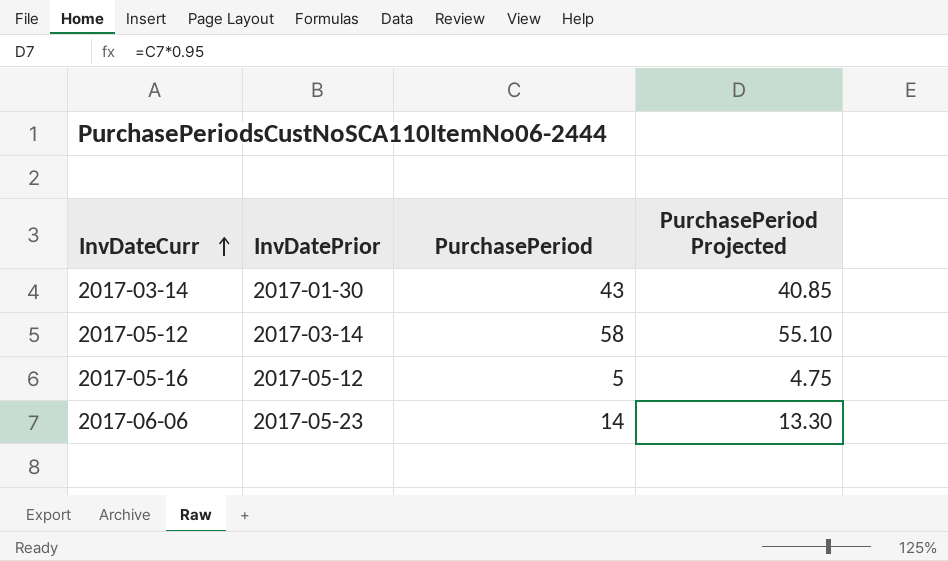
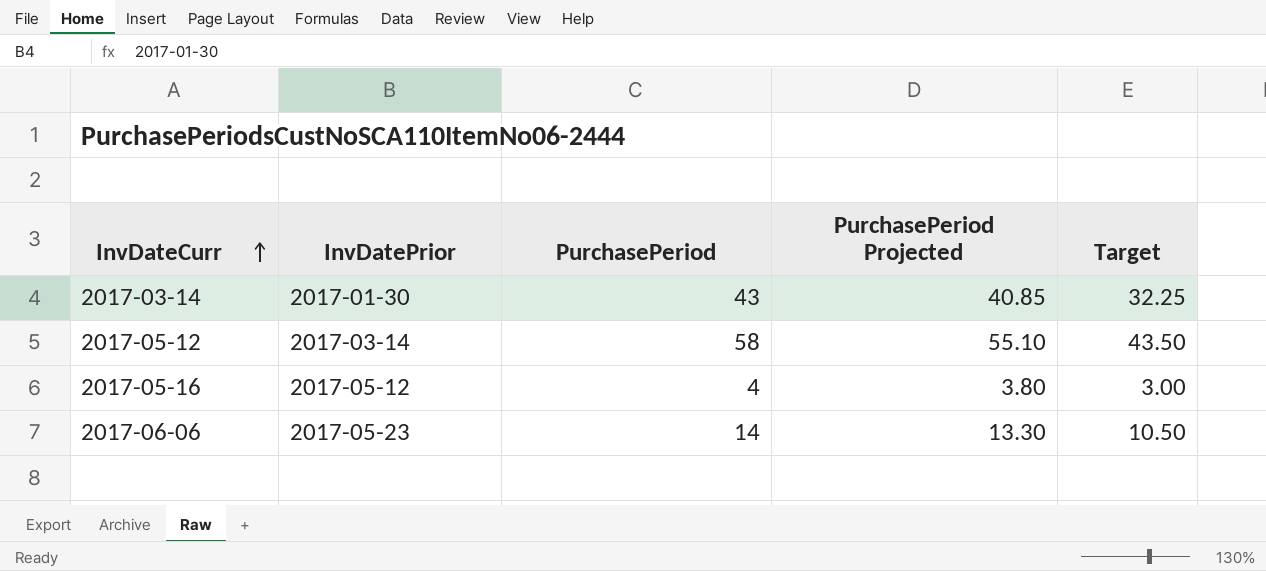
column Target | formula: none -> [PurchasePeriod] * 0.75
2017-05-16 | PurchasePeriod: 5 -> 4
2017-05-16 | PurchasePeriod Projected: 4.75 -> 3.80

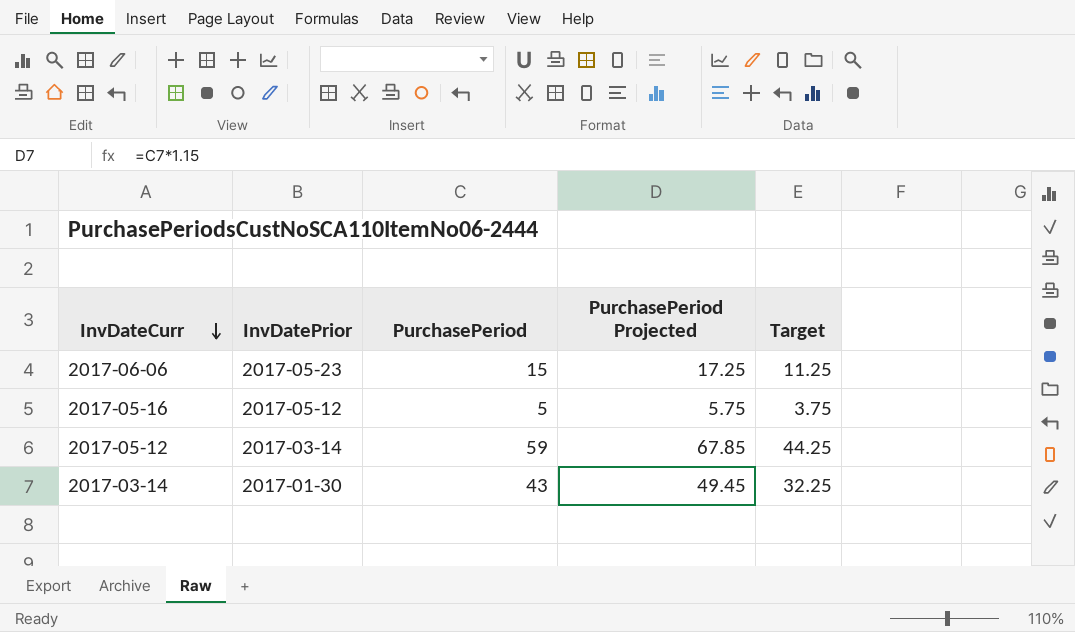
row order: InvDateCurr ascending -> InvDateCurr descending
column PurchasePeriod Projected | formula: [PurchasePeriod] * 0.95 -> [PurchasePeriod] * 1.15
2017-06-06 | PurchasePeriod: 14 -> 15
2017-06-06 | Target: 10.50 -> 11.25
2017-05-16 | PurchasePeriod: 4 -> 5
2017-05-16 | Target: 3.00 -> 3.75
2017-05-12 | PurchasePeriod: 58 -> 59
2017-05-12 | Target: 43.50 -> 44.25

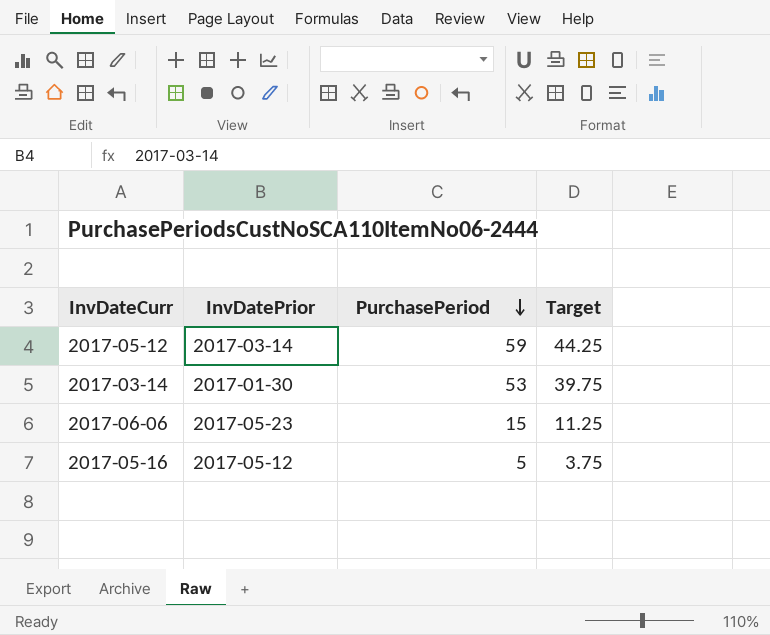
row order: InvDateCurr descending -> PurchasePeriod descending
column PurchasePeriod Projected | formula: [PurchasePeriod] * 1.15 -> none
2017-03-14 | PurchasePeriod: 43 -> 53
2017-03-14 | Target: 32.25 -> 39.75

